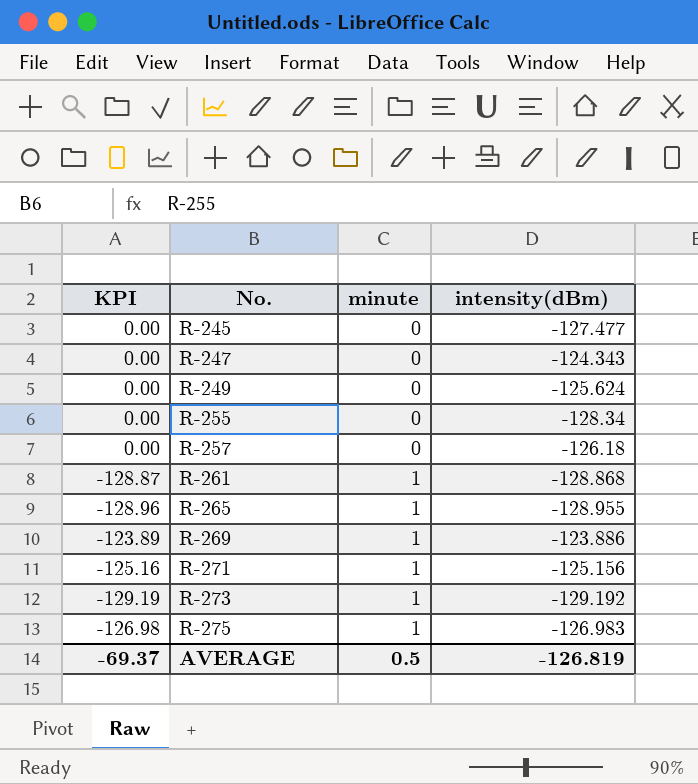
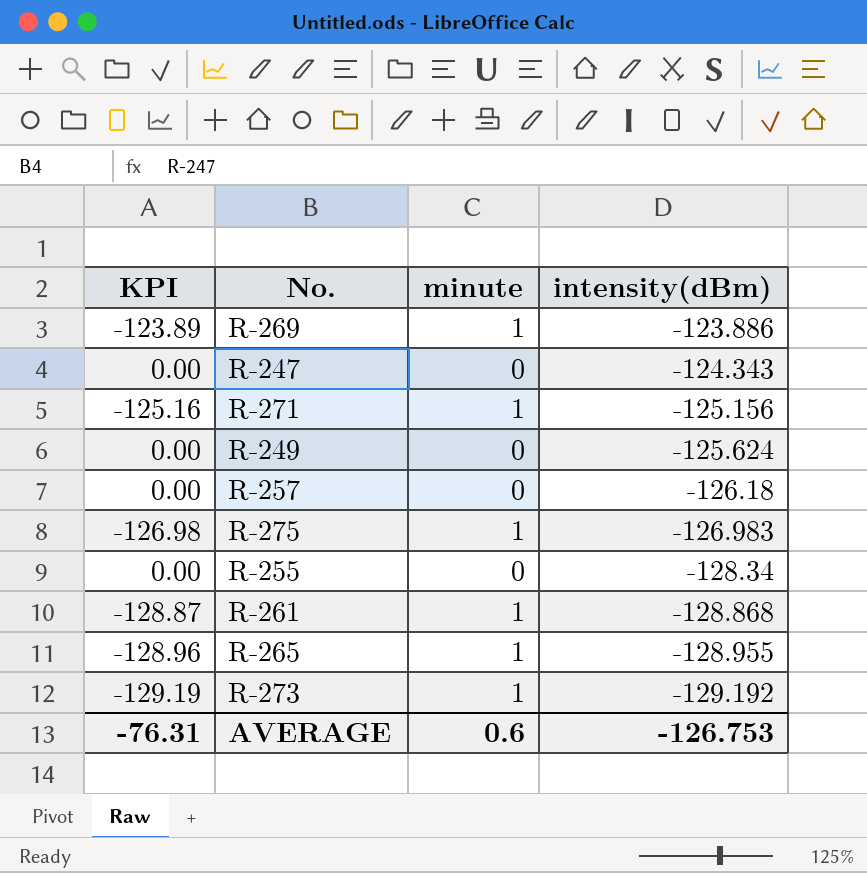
row order: No. ascending -> intensity(dBm) descending
row R-245: 0.00 | 0 | -127.477 -> none
AVERAGE | KPI: -69.37 -> -76.31
AVERAGE | minute: 0.5 -> 0.6
AVERAGE | intensity(dBm): -126.819 -> -126.753

